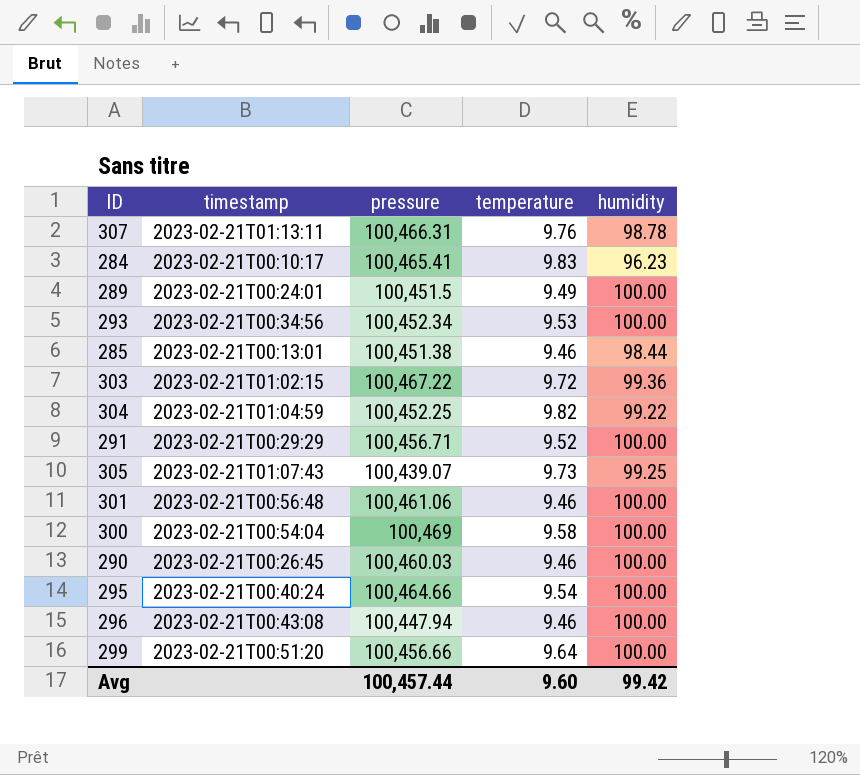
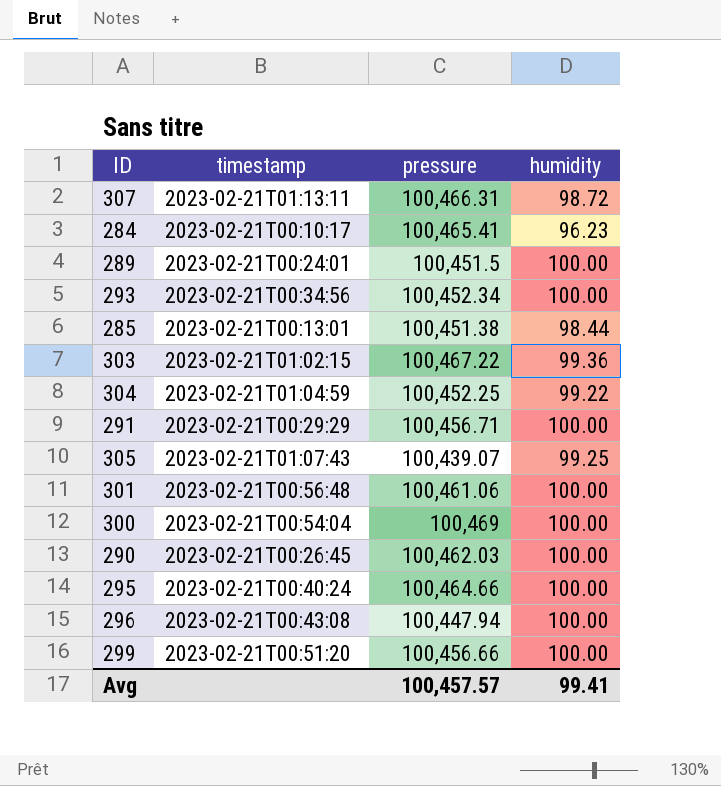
column temperature | position: 4 -> none
307 | humidity: 98.78 -> 98.72
290 | pressure: 100,460.03 -> 100,462.03
Avg | pressure: 100,457.44 -> 100,457.57
Avg | humidity: 99.42 -> 99.41

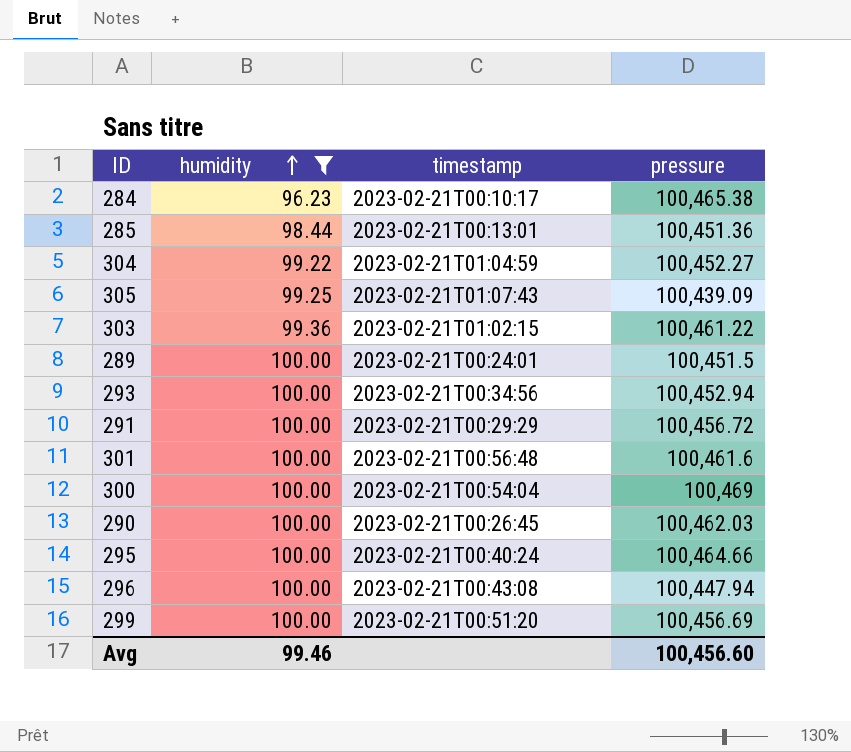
filter: none -> humidity != 98.72
row order: none -> humidity ascending
column humidity | position: 4 -> 2
284 | pressure: 100,465.41 -> 100,465.38
285 | pressure: 100,451.38 -> 100,451.36
304 | pressure: 100,452.25 -> 100,452.27
305 | pressure: 100,439.07 -> 100,439.09
303 | pressure: 100,467.22 -> 100,461.22
293 | pressure: 100,452.34 -> 100,452.94
291 | pressure: 100,456.71 -> 100,456.72
301 | pressure: 100,461.06 -> 100,461.6
299 | pressure: 100,456.66 -> 100,456.69
Avg | humidity: 99.41 -> 99.46
Avg | pressure: 100,457.57 -> 100,456.60

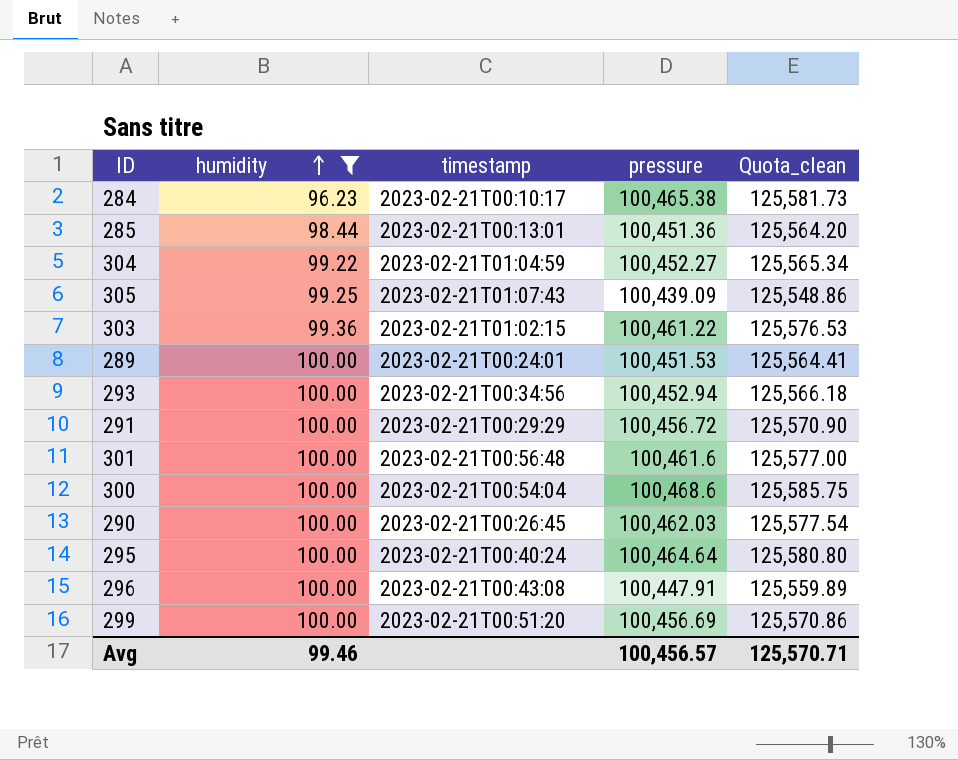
column Quota_clean | formula: none -> [pressure] * 1.25
289 | pressure: 100,451.5 -> 100,451.53
300 | pressure: 100,469 -> 100,468.6
295 | pressure: 100,464.66 -> 100,464.64
296 | pressure: 100,447.94 -> 100,447.91
Avg | pressure: 100,456.60 -> 100,456.57

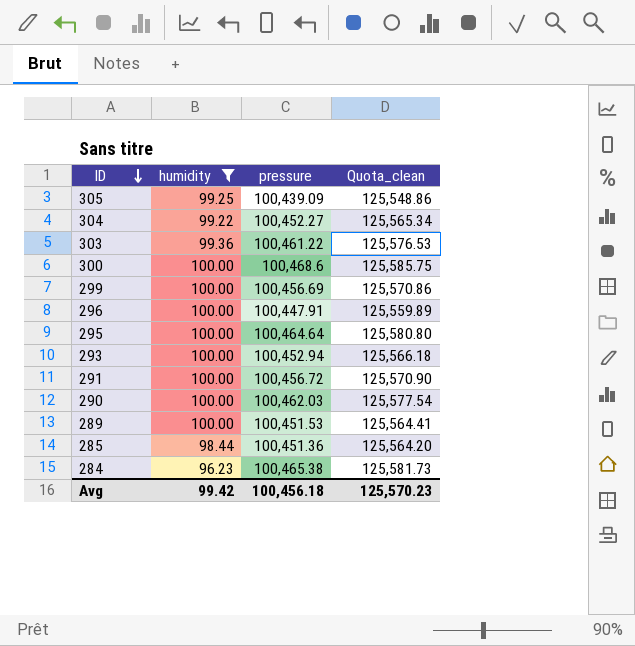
row order: humidity ascending -> ID descending
column timestamp | position: 3 -> none
row 301: 100.00 | 2023-02-21T00:56:48 | 100,461.6 | 125,577.00 -> none
Avg | humidity: 99.46 -> 99.42
Avg | pressure: 100,456.57 -> 100,456.18
Avg | Quota_clean: 125,570.71 -> 125,570.23

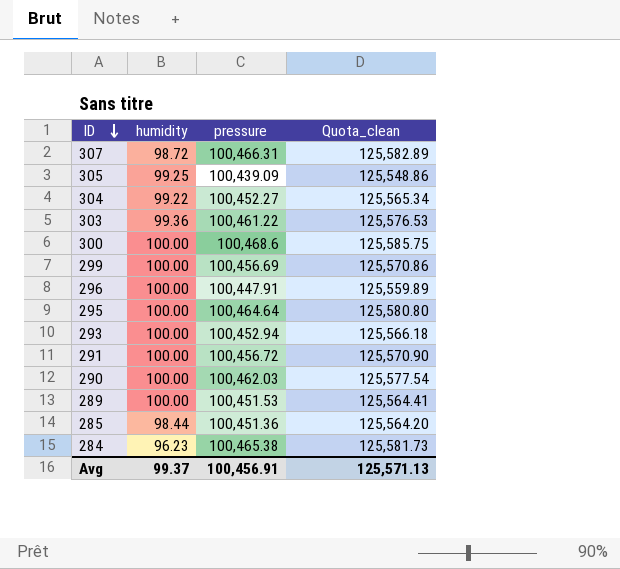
filter: humidity != 98.72 -> none
Avg | humidity: 99.42 -> 99.37
Avg | pressure: 100,456.18 -> 100,456.91
Avg | Quota_clean: 125,570.23 -> 125,571.13

